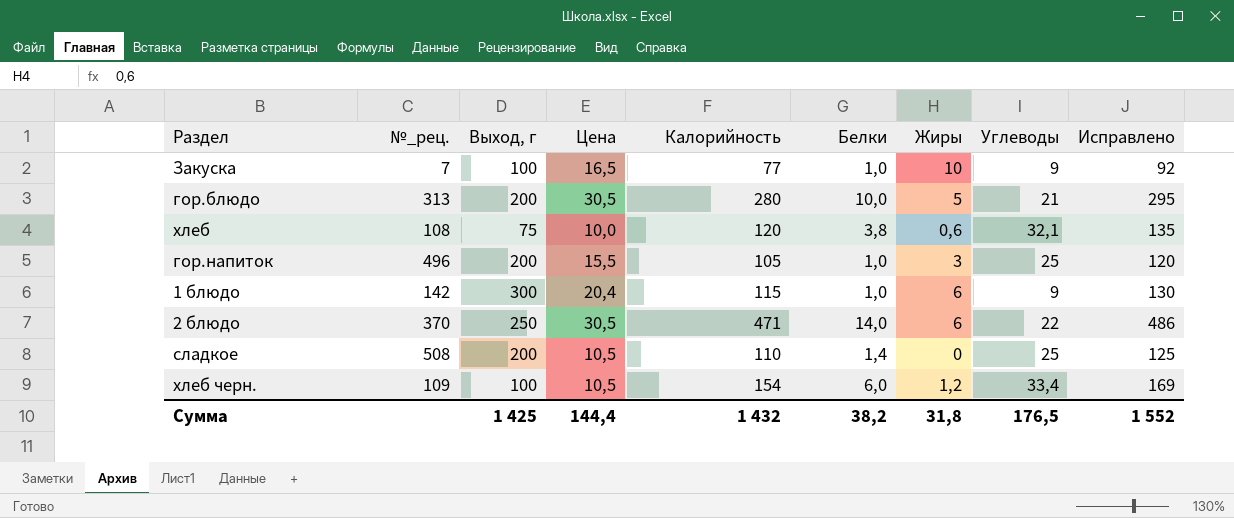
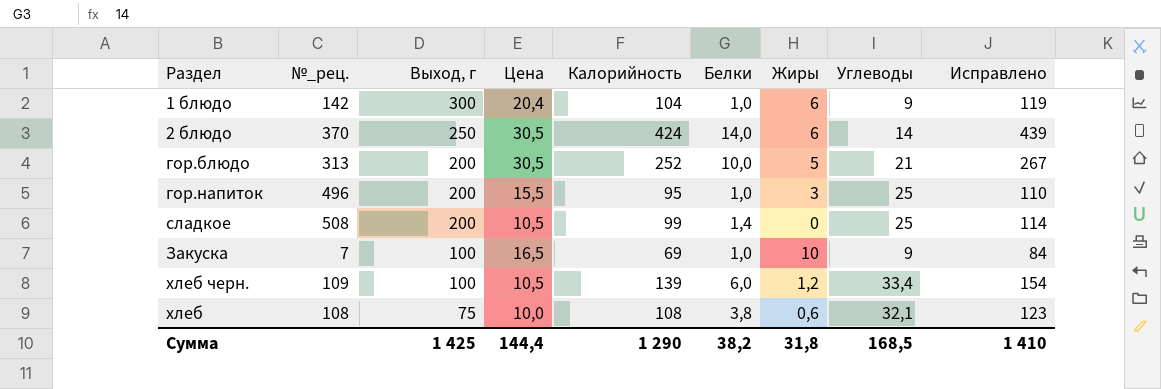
row order: none -> Выход, г descending
1 блюдо | Калорийность: 115 -> 104
1 блюдо | Исправлено: 130 -> 119
2 блюдо | Калорийность: 471 -> 424
2 блюдо | Углеводы: 22 -> 14
2 блюдо | Исправлено: 486 -> 439
гор.блюдо | Калорийность: 280 -> 252
гор.блюдо | Исправлено: 295 -> 267
гор.напиток | Калорийность: 105 -> 95
гор.напиток | Исправлено: 120 -> 110
сладкое | Калорийность: 110 -> 99
сладкое | Исправлено: 125 -> 114
Закуска | Калорийность: 77 -> 69
Закуска | Исправлено: 92 -> 84
хлеб черн. | Калорийность: 154 -> 139
хлеб черн. | Исправлено: 169 -> 154
хлеб | Калорийность: 120 -> 108
хлеб | Исправлено: 135 -> 123
Сумма | Калорийность: 1 432 -> 1 290
Сумма | Углеводы: 176,5 -> 168,5
Сумма | Исправлено: 1 552 -> 1 410

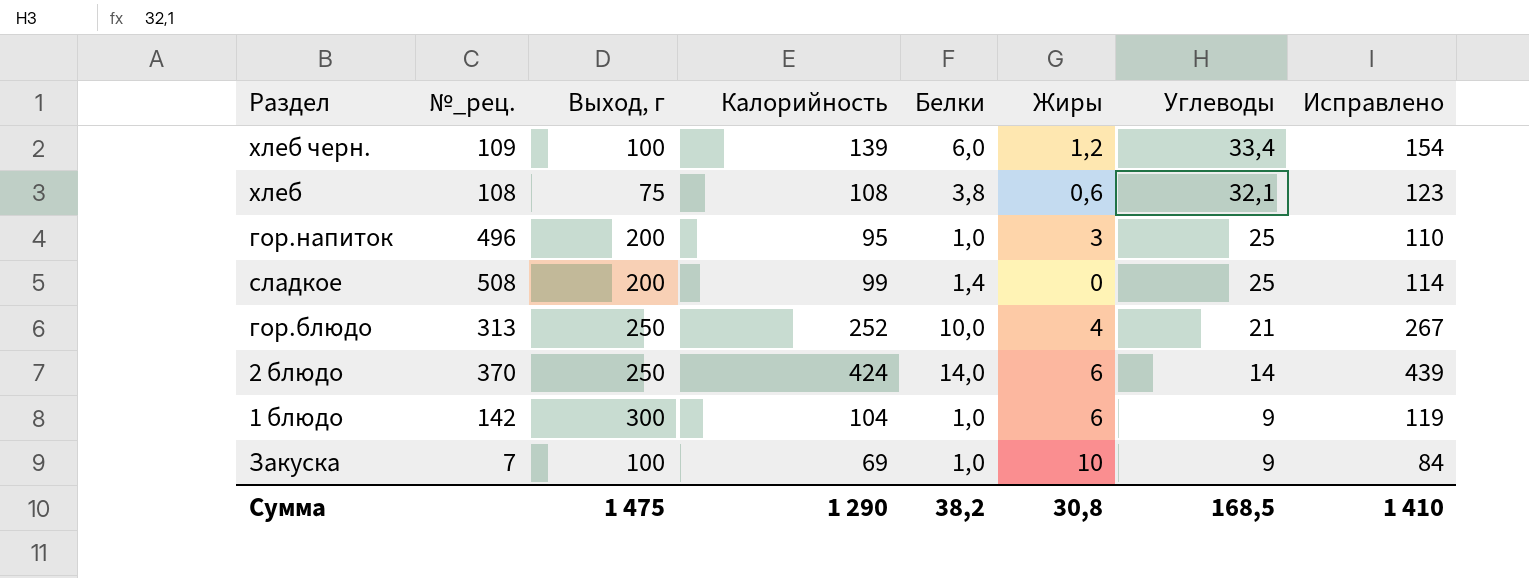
row order: Выход, г descending -> Углеводы descending
column Цена | position: 4 -> none
гор.блюдо | Выход, г: 200 -> 250
гор.блюдо | Жиры: 5 -> 4
Сумма | Выход, г: 1 425 -> 1 475
Сумма | Жиры: 31,8 -> 30,8

